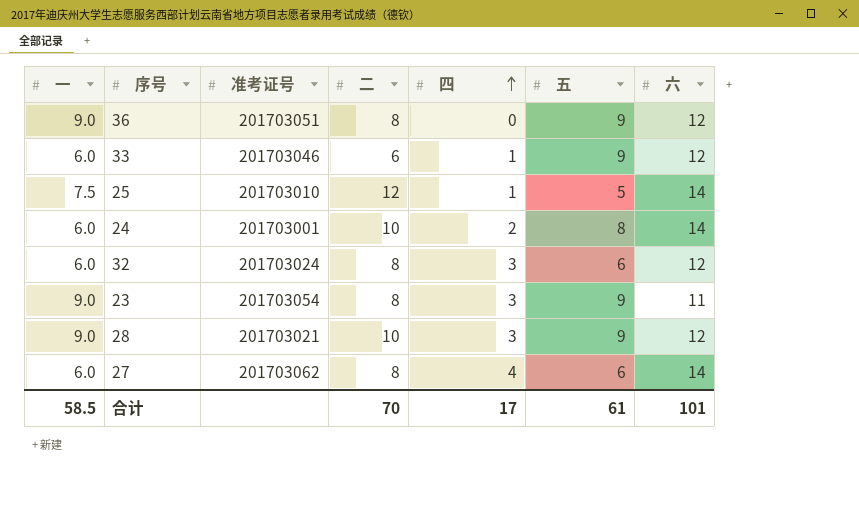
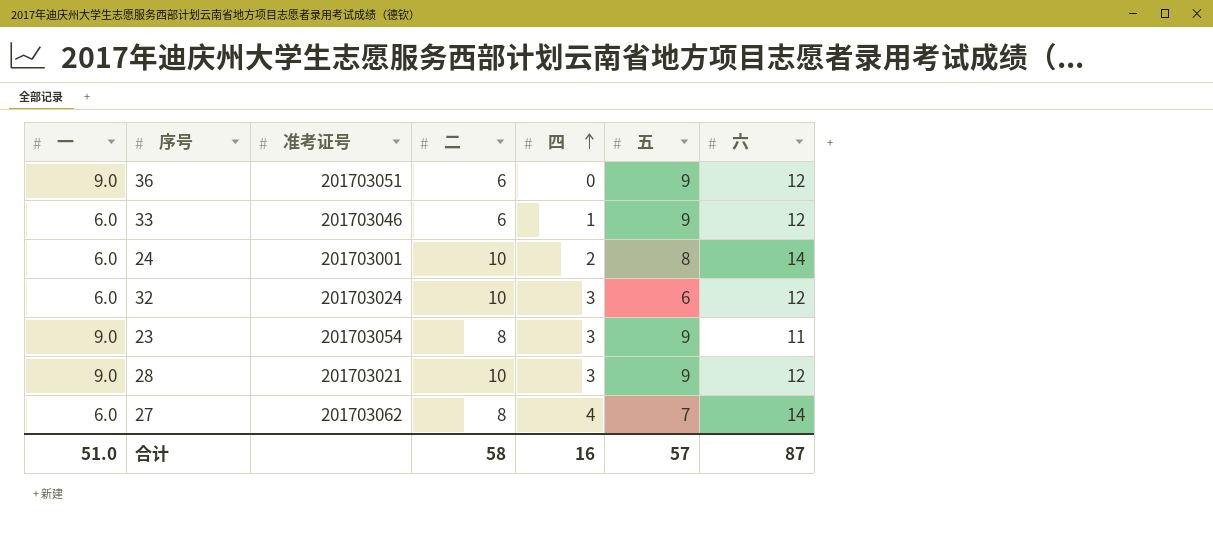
row 25: 7.5 | 201703010 | 12 | 1 | 5 | 14 -> none
36 | 二: 8 -> 6
32 | 二: 8 -> 10
27 | 五: 6 -> 7
合计 | 一: 58.5 -> 51.0
合计 | 二: 70 -> 58
合计 | 四: 17 -> 16
合计 | 五: 61 -> 57
合计 | 六: 101 -> 87

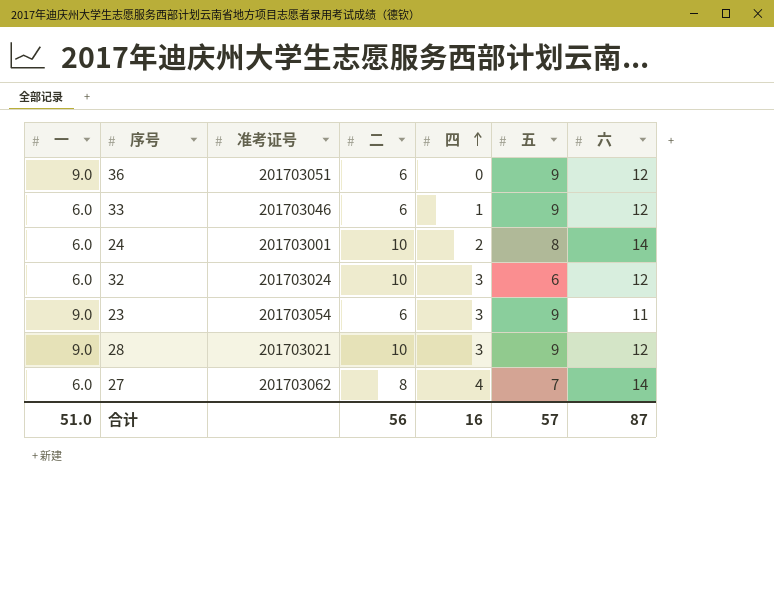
23 | 二: 8 -> 6
合计 | 二: 58 -> 56

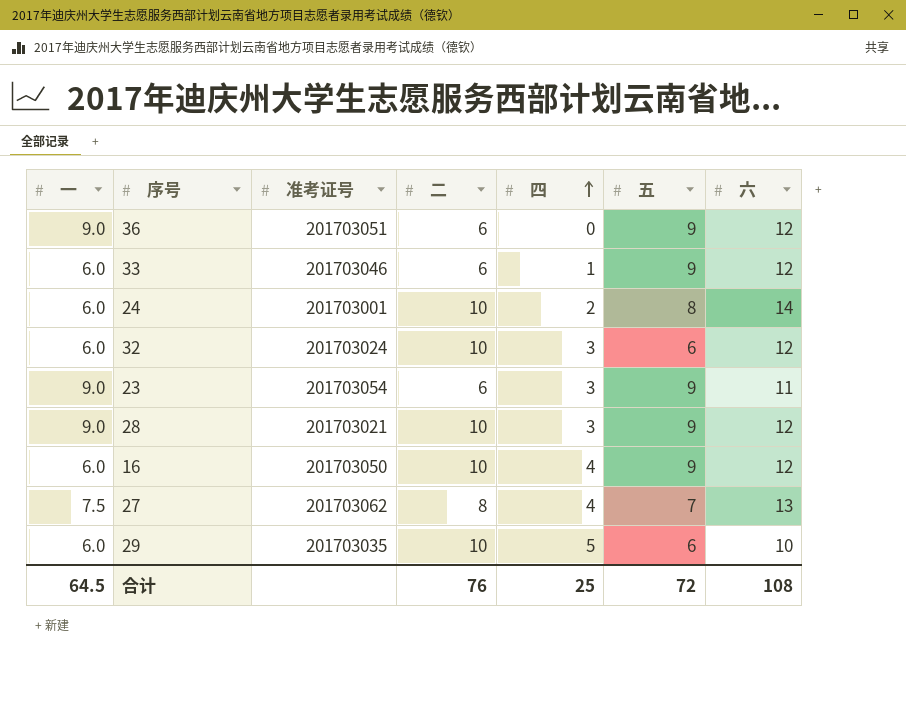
row 16: none -> 6.0 | 201703050 | 10 | 4 | 9 | 12
27 | 一: 6.0 -> 7.5
27 | 六: 14 -> 13
row 29: none -> 6.0 | 201703035 | 10 | 5 | 6 | 10
合计 | 一: 51.0 -> 64.5
合计 | 二: 56 -> 76
合计 | 四: 16 -> 25
合计 | 五: 57 -> 72
合计 | 六: 87 -> 108

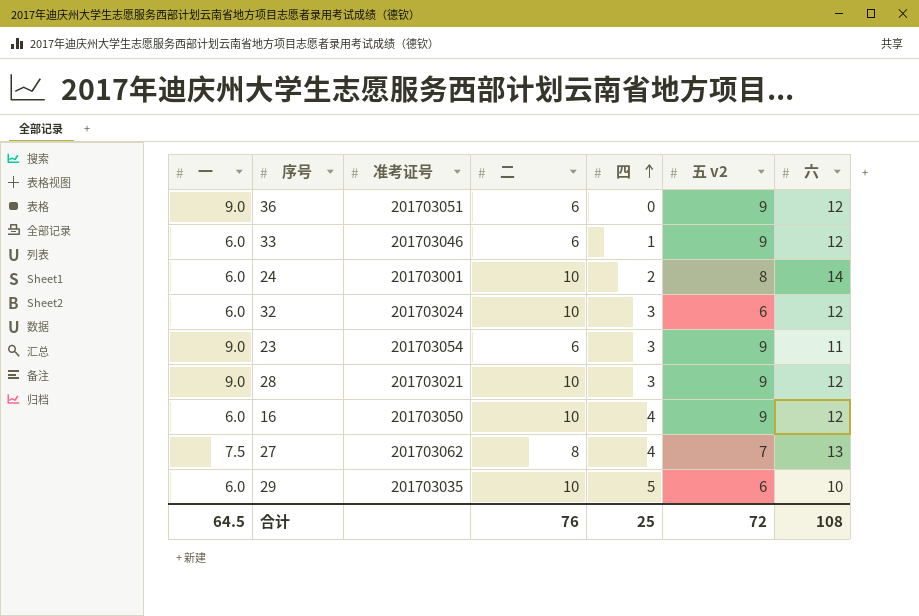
column name: 五 -> 五 v2

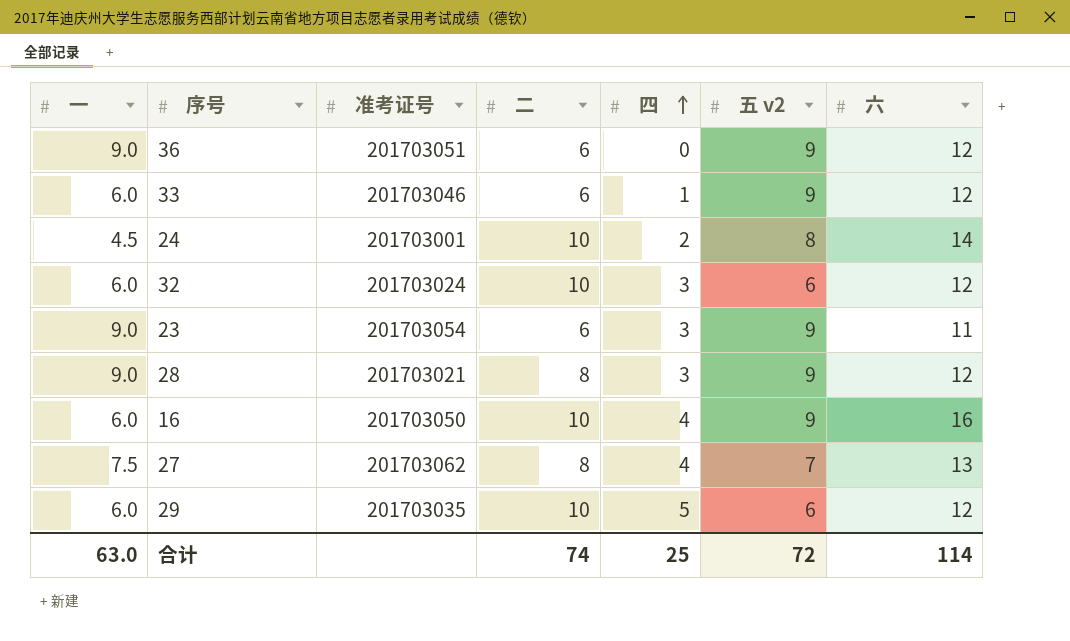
24 | 一: 6.0 -> 4.5
28 | 二: 10 -> 8
16 | 六: 12 -> 16
29 | 六: 10 -> 12
合计 | 一: 64.5 -> 63.0
合计 | 二: 76 -> 74
合计 | 六: 108 -> 114

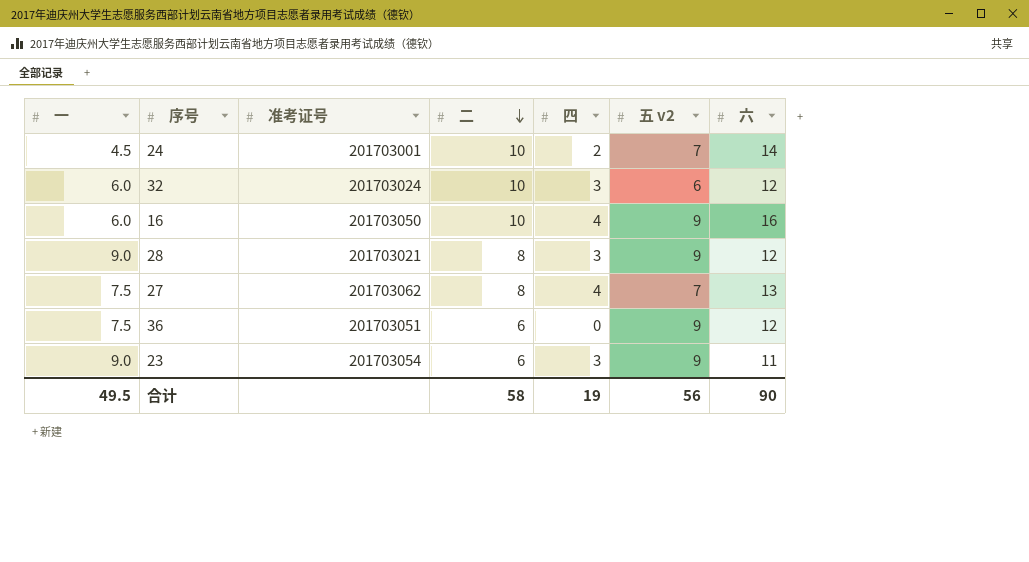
row order: 四 ascending -> 二 descending
row 33: 6.0 | 201703046 | 6 | 1 | 9 | 12 -> none
row 29: 6.0 | 201703035 | 10 | 5 | 6 | 12 -> none
24 | 五 v2: 8 -> 7
36 | 一: 9.0 -> 7.5
合计 | 一: 63.0 -> 49.5
合计 | 二: 74 -> 58
合计 | 四: 25 -> 19
合计 | 五 v2: 72 -> 56
合计 | 六: 114 -> 90

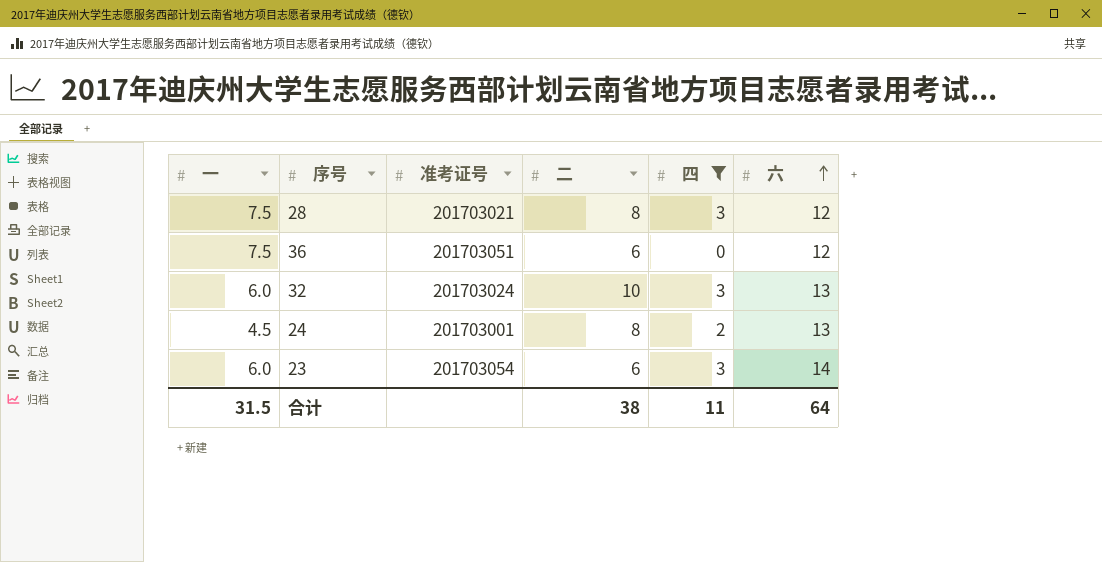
filter: none -> 四 != 4
row order: 二 descending -> 六 ascending
column 五 v2 | position: 6 -> none
28 | 一: 9.0 -> 7.5
32 | 六: 12 -> 13
24 | 二: 10 -> 8
24 | 六: 14 -> 13
23 | 一: 9.0 -> 6.0
23 | 六: 11 -> 14
合计 | 一: 49.5 -> 31.5
合计 | 二: 58 -> 38
合计 | 四: 19 -> 11
合计 | 六: 90 -> 64

